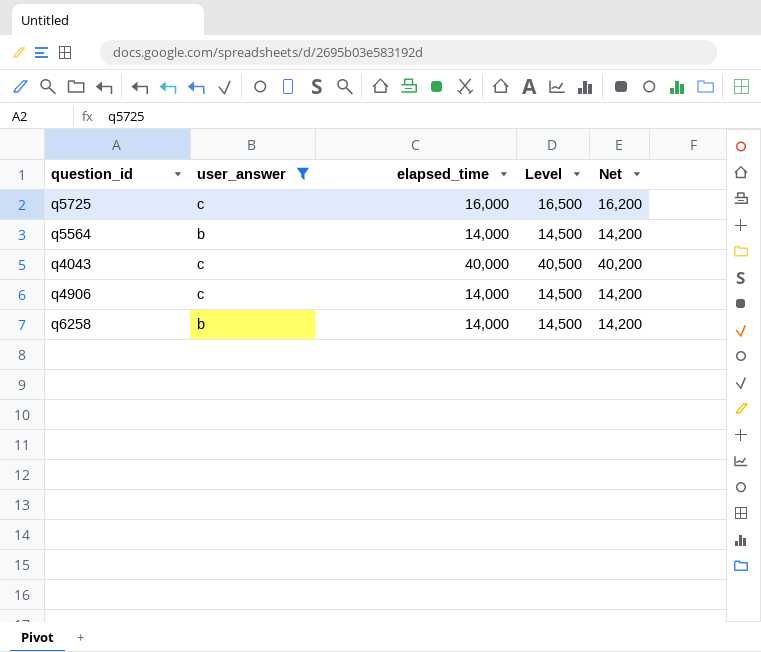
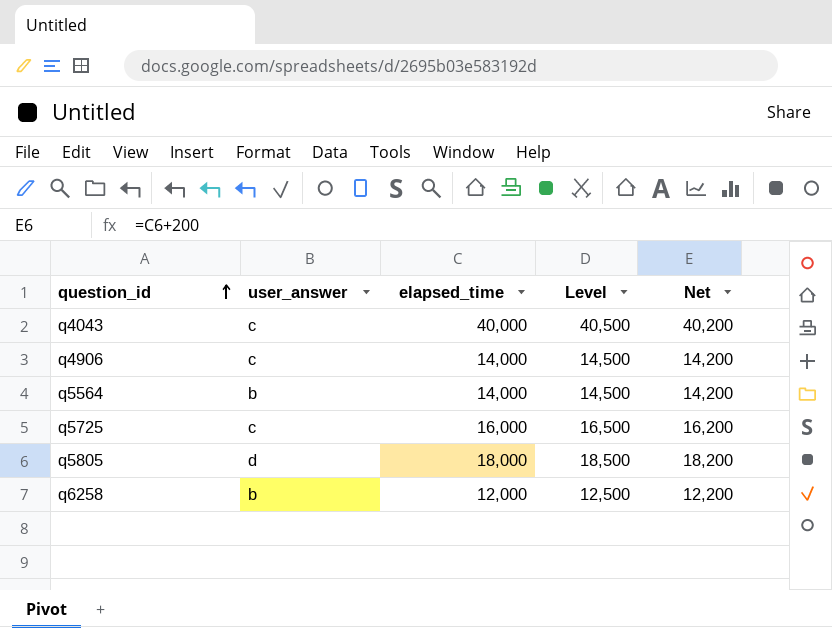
filter: user_answer != d -> none
row order: none -> question_id ascending
q6258 | elapsed_time: 14,000 -> 12,000
q6258 | Level: 14,500 -> 12,500
q6258 | Net: 14,200 -> 12,200

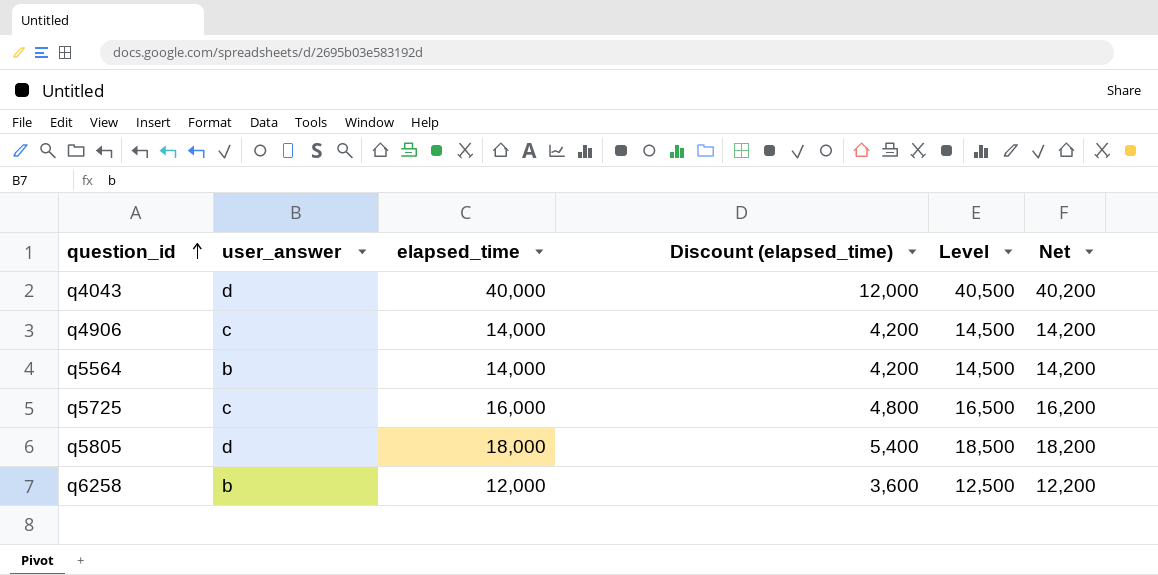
column Discount (elapsed_time) | formula: none -> [elapsed_time] * 0.3
q4043 | user_answer: c -> d

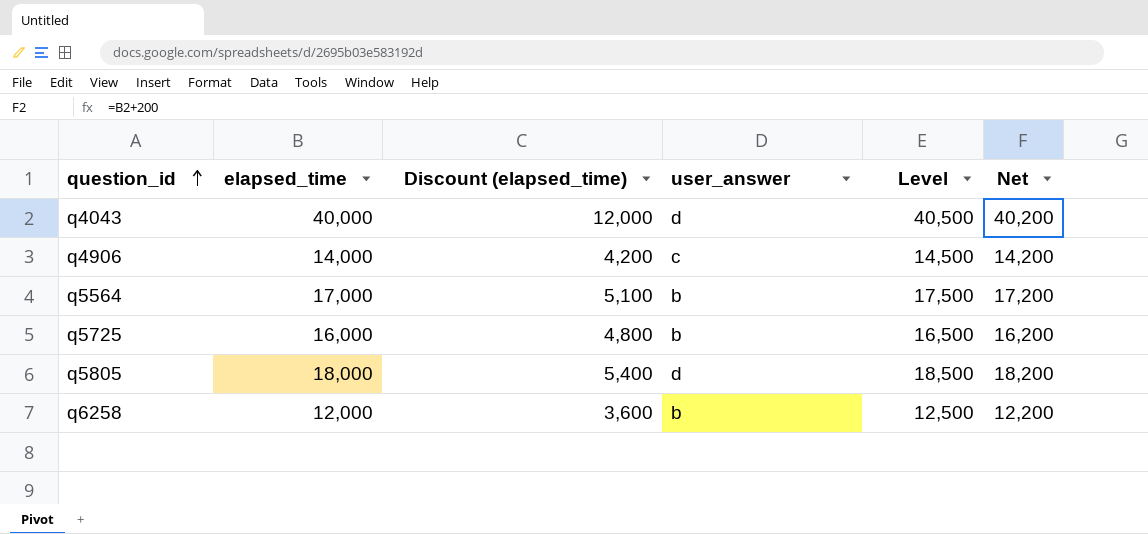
column user_answer | position: 2 -> 4
q5564 | elapsed_time: 14,000 -> 17,000
q5564 | Discount (elapsed_time): 4,200 -> 5,100
q5564 | Level: 14,500 -> 17,500
q5564 | Net: 14,200 -> 17,200
q5725 | user_answer: c -> b

